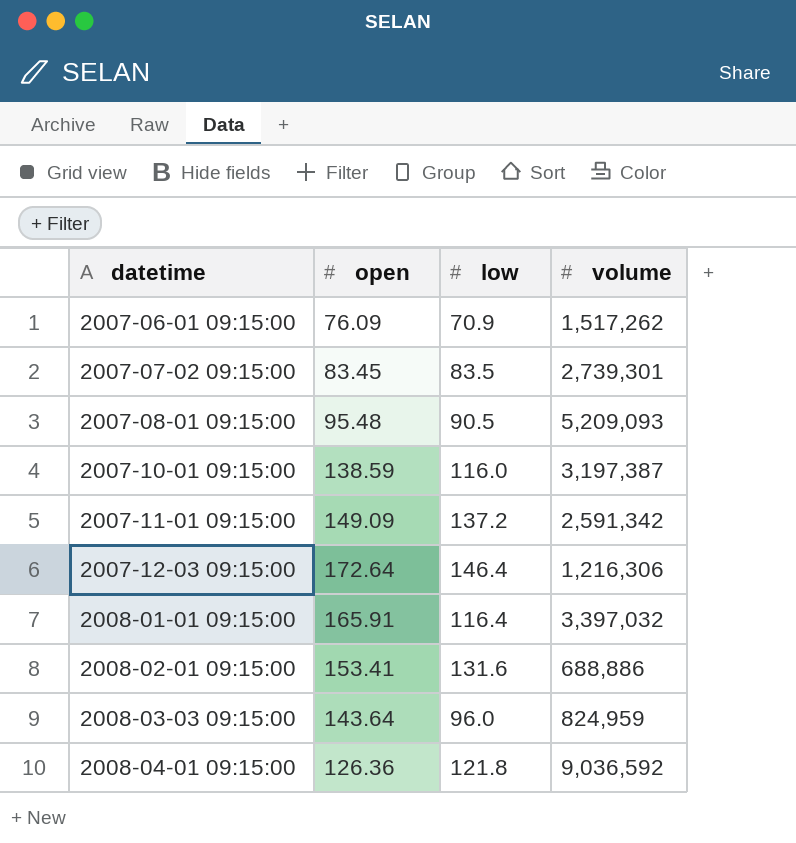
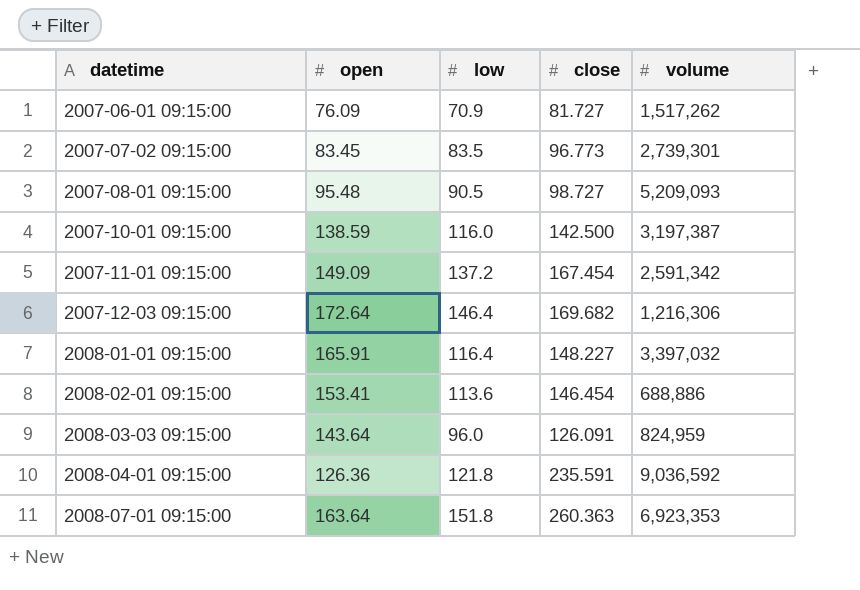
column close | position: none -> 4
2008-02-01 09:15:00 | low: 131.6 -> 113.6
row 2008-07-01 09:15:00: none -> 163.64 | 151.8 | 260.363 | 6,923,353

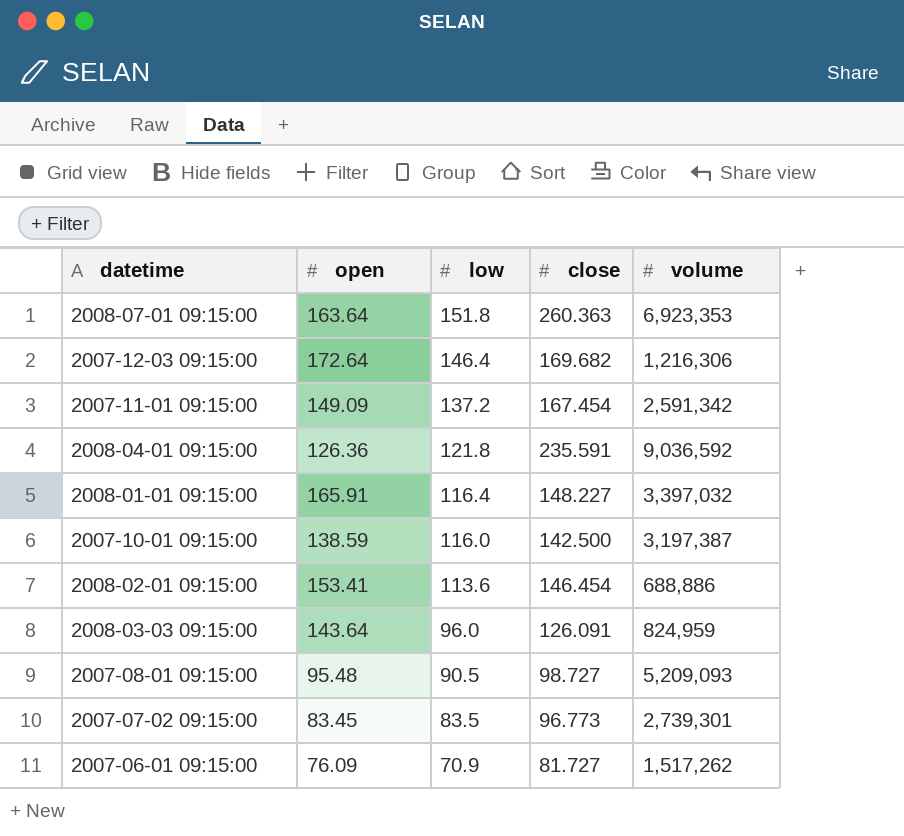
row order: datetime ascending -> low descending

